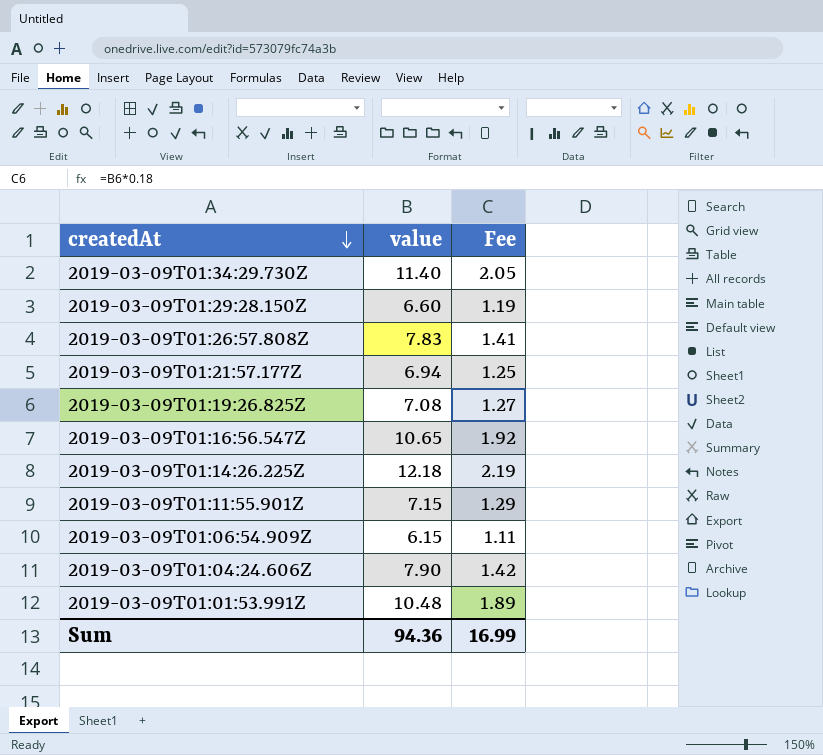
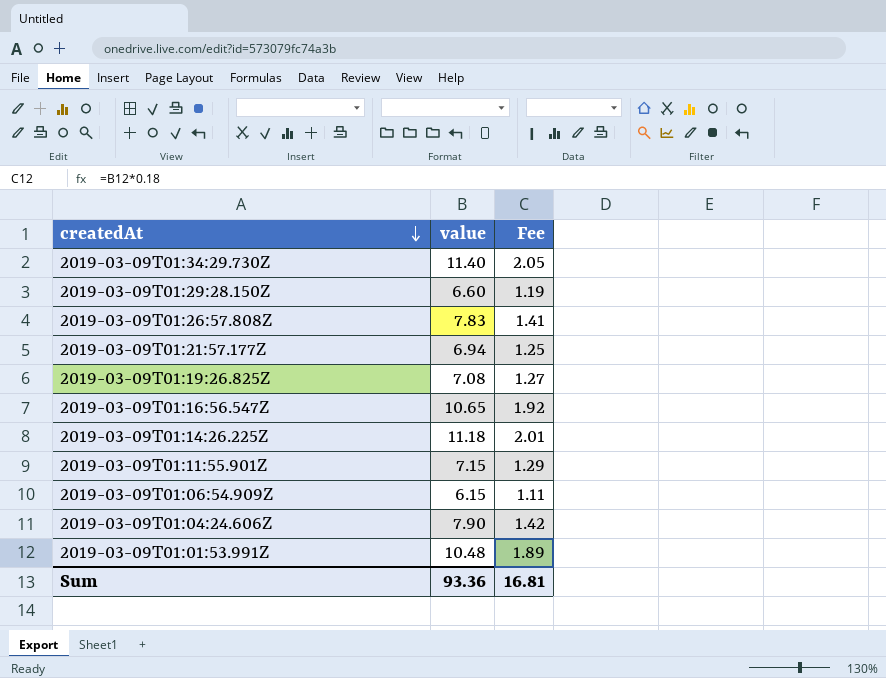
2019-03-09T01:14:26.225Z | value: 12.18 -> 11.18
2019-03-09T01:14:26.225Z | Fee: 2.19 -> 2.01
Sum | value: 94.36 -> 93.36
Sum | Fee: 16.99 -> 16.81

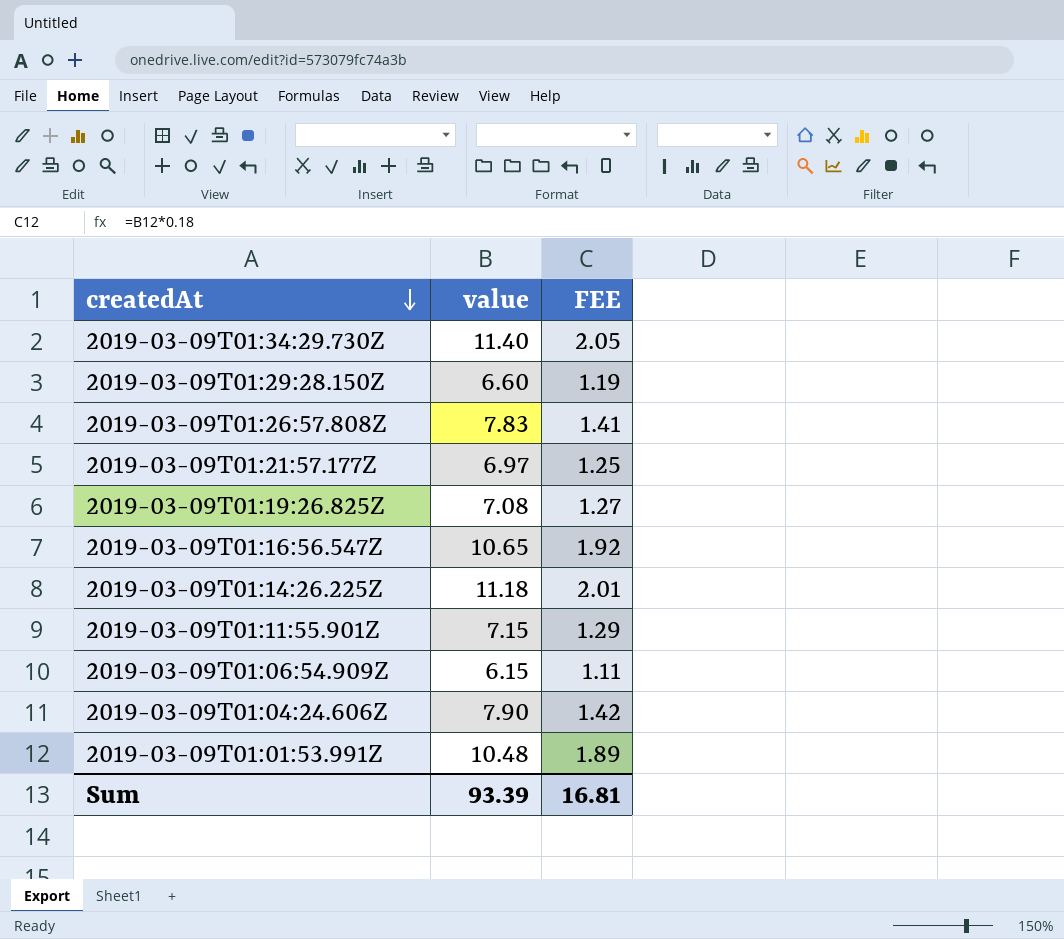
column name: Fee -> FEE
2019-03-09T01:21:57.177Z | value: 6.94 -> 6.97
Sum | value: 93.36 -> 93.39

